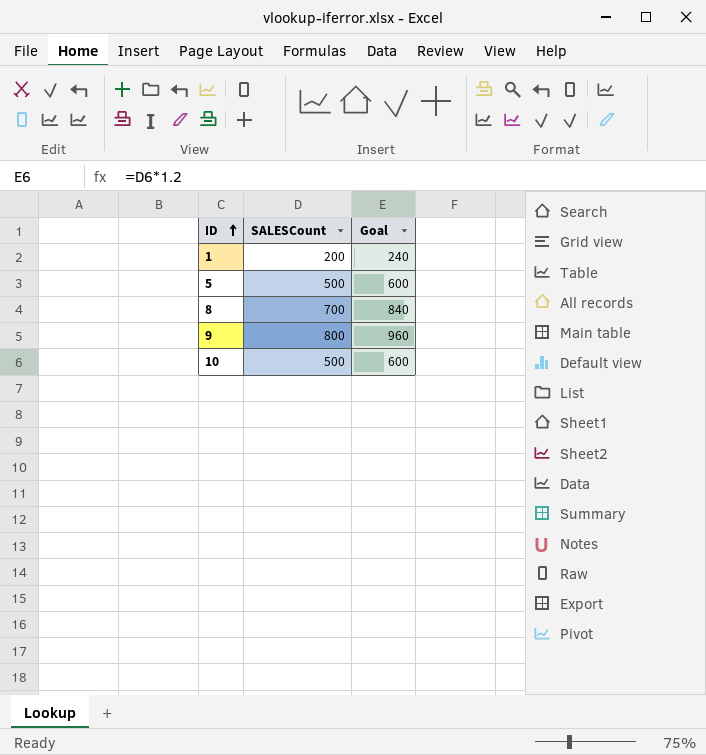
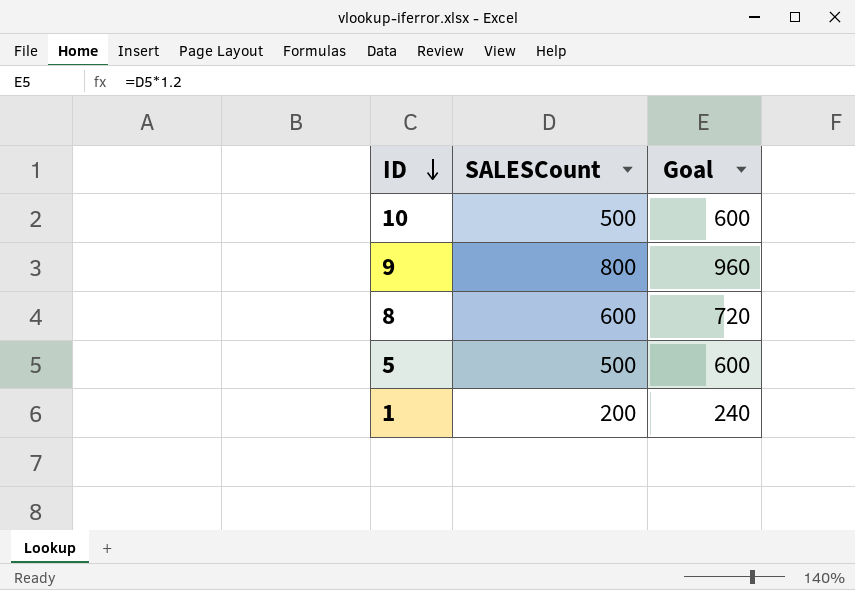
row order: ID ascending -> ID descending
8 | SALESCount: 700 -> 600
8 | Goal: 840 -> 720

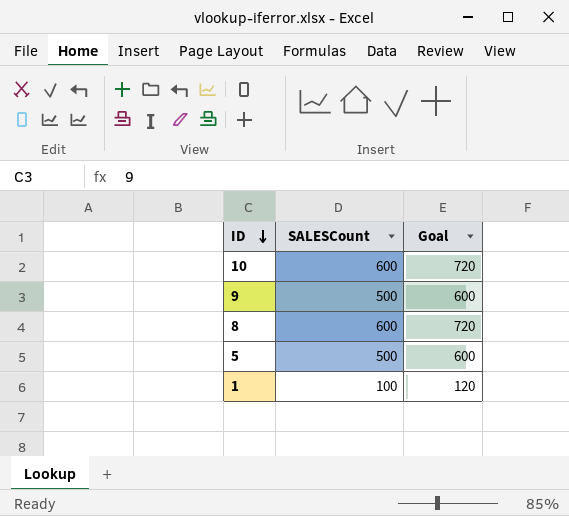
10 | SALESCount: 500 -> 600
10 | Goal: 600 -> 720
9 | SALESCount: 800 -> 500
9 | Goal: 960 -> 600
1 | SALESCount: 200 -> 100
1 | Goal: 240 -> 120

